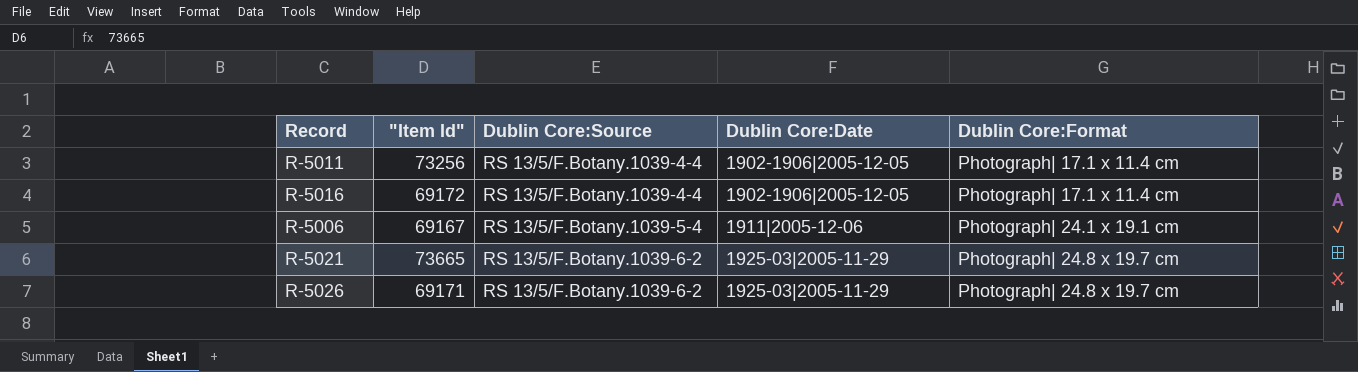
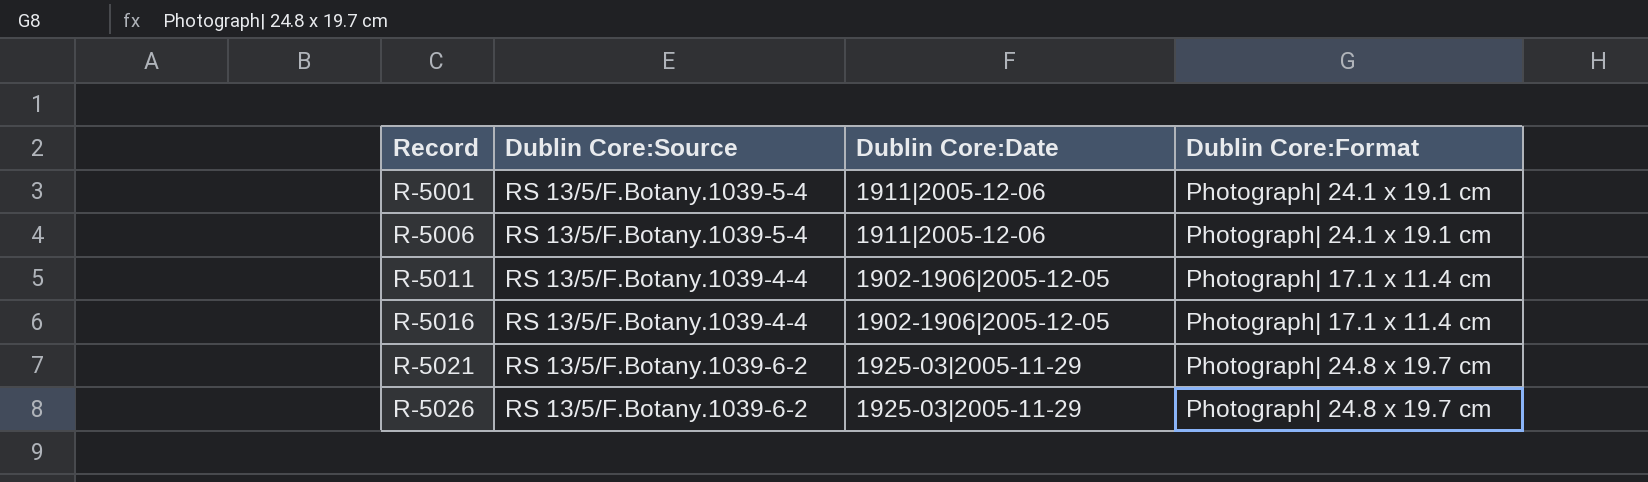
row order: Dublin Core:Source ascending -> Record ascending
column "Item Id" | position: 2 -> none
row R-5001: none -> RS 13/5/F.Botany.1039-5-4 | 1911|2005-12-06 | Photograph| 24.1 x 19.1 cm

